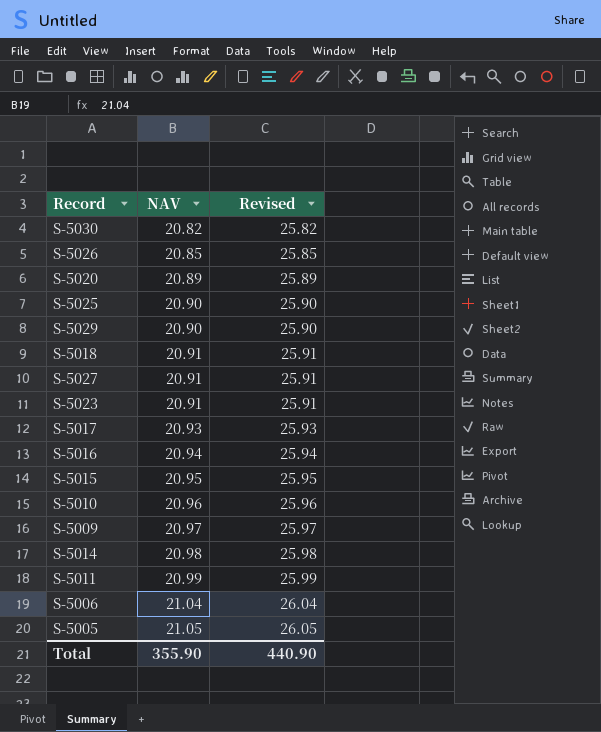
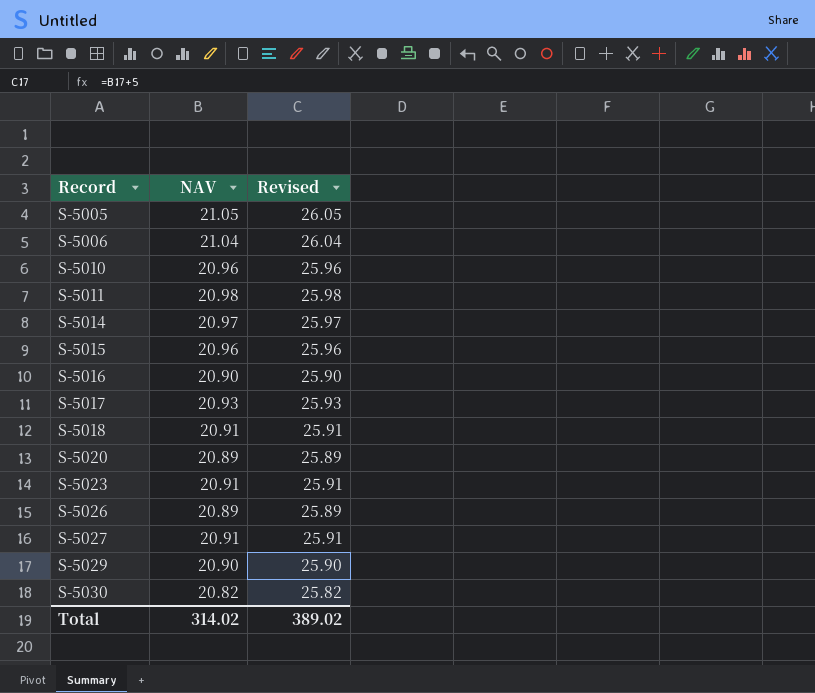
row order: NAV ascending -> Record ascending
row S-5025: 20.90 | 25.90 -> none
row S-5009: 20.97 | 25.97 -> none
S-5011 | NAV: 20.99 -> 20.98
S-5011 | Revised: 25.99 -> 25.98
S-5014 | NAV: 20.98 -> 20.97
S-5014 | Revised: 25.98 -> 25.97
S-5015 | NAV: 20.95 -> 20.96
S-5015 | Revised: 25.95 -> 25.96
S-5016 | NAV: 20.94 -> 20.90
S-5016 | Revised: 25.94 -> 25.90
S-5026 | NAV: 20.85 -> 20.89
S-5026 | Revised: 25.85 -> 25.89
Total | NAV: 355.90 -> 314.02
Total | Revised: 440.90 -> 389.02

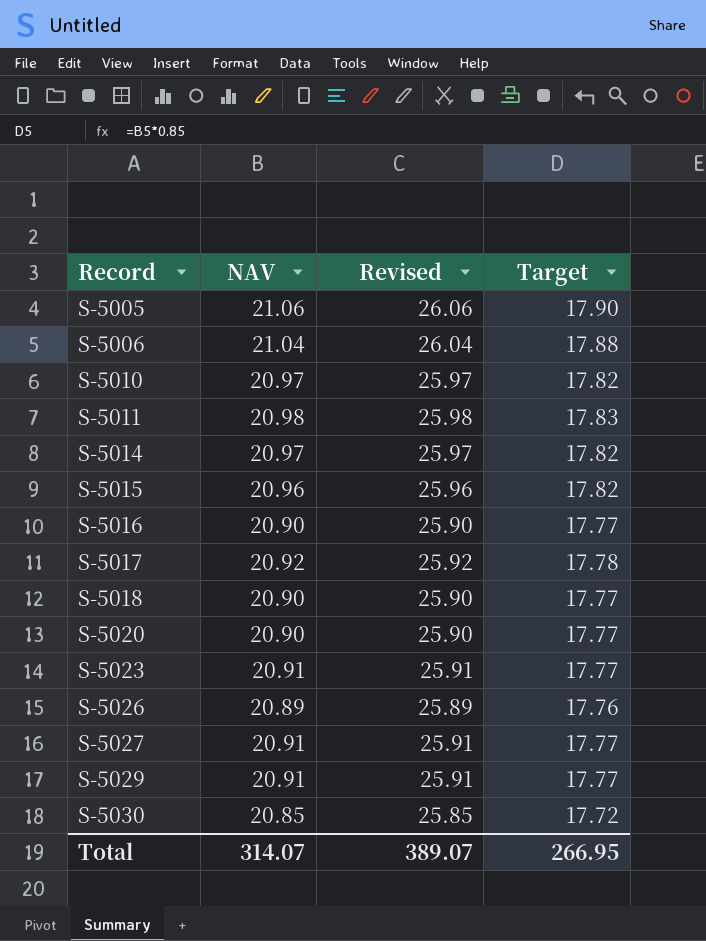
column Target | formula: none -> [NAV] * 0.85
S-5005 | NAV: 21.05 -> 21.06
S-5005 | Revised: 26.05 -> 26.06
S-5010 | NAV: 20.96 -> 20.97
S-5010 | Revised: 25.96 -> 25.97
S-5017 | NAV: 20.93 -> 20.92
S-5017 | Revised: 25.93 -> 25.92
S-5018 | NAV: 20.91 -> 20.90
S-5018 | Revised: 25.91 -> 25.90
S-5020 | NAV: 20.89 -> 20.90
S-5020 | Revised: 25.89 -> 25.90
S-5029 | NAV: 20.90 -> 20.91
S-5029 | Revised: 25.90 -> 25.91
S-5030 | NAV: 20.82 -> 20.85
S-5030 | Revised: 25.82 -> 25.85
Total | NAV: 314.02 -> 314.07
Total | Revised: 389.02 -> 389.07

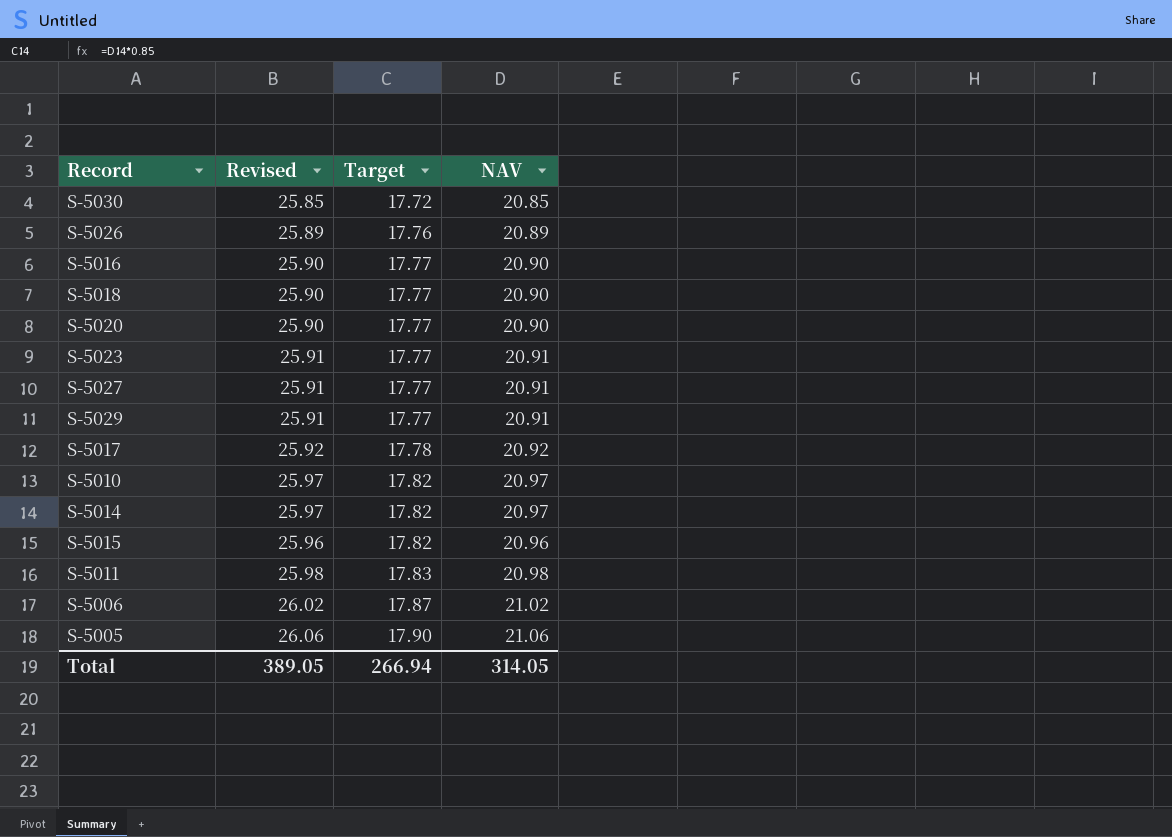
row order: Record ascending -> Target ascending
column NAV | position: 2 -> 4
S-5006 | Revised: 26.04 -> 26.02
S-5006 | Target: 17.88 -> 17.87
S-5006 | NAV: 21.04 -> 21.02
Total | Revised: 389.07 -> 389.05
Total | Target: 266.95 -> 266.94
Total | NAV: 314.07 -> 314.05

